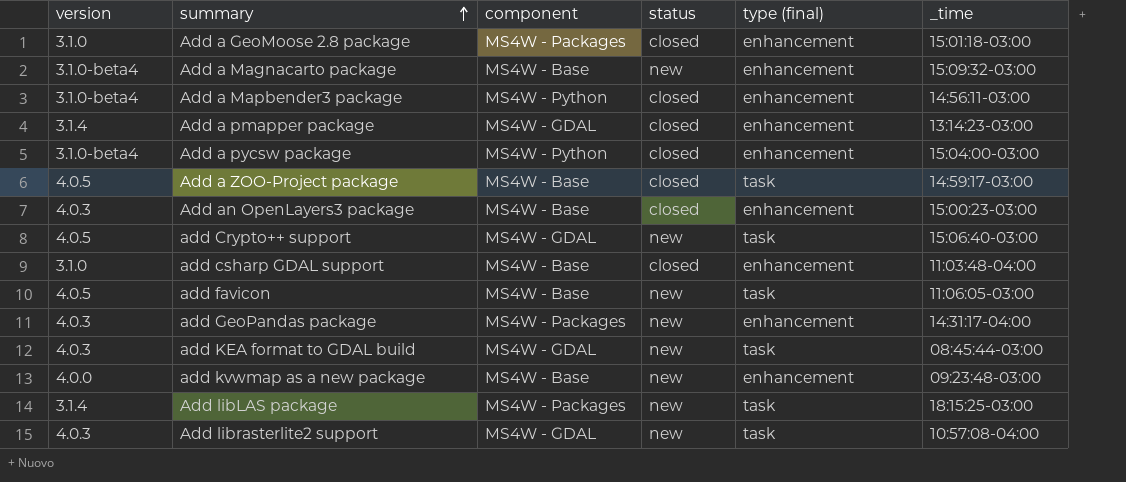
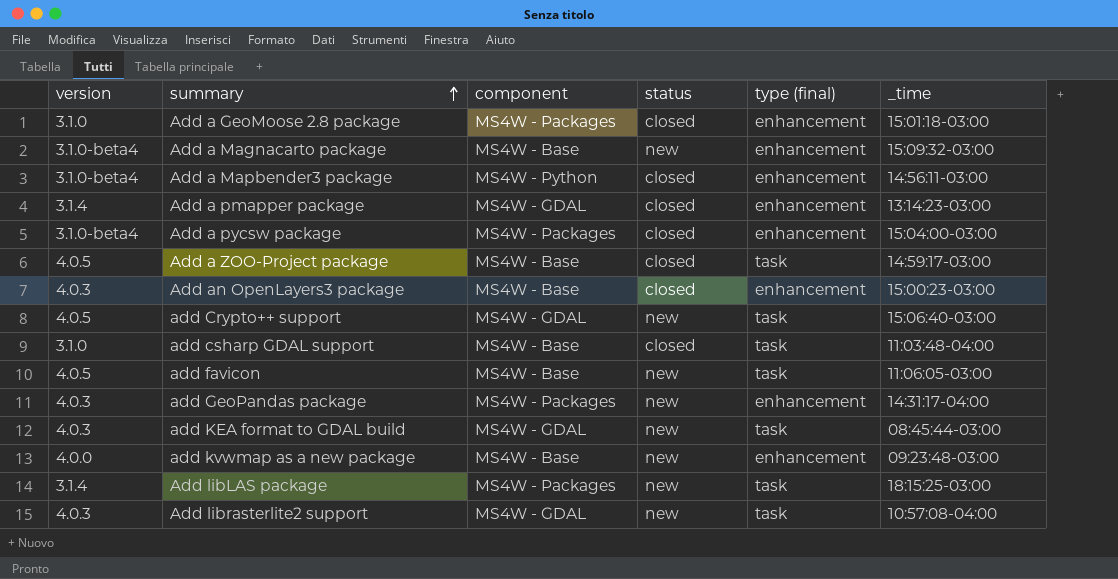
Add a pycsw package | component: MS4W - Python -> MS4W - Packages
add csharp GDAL support | type (final): enhancement -> task

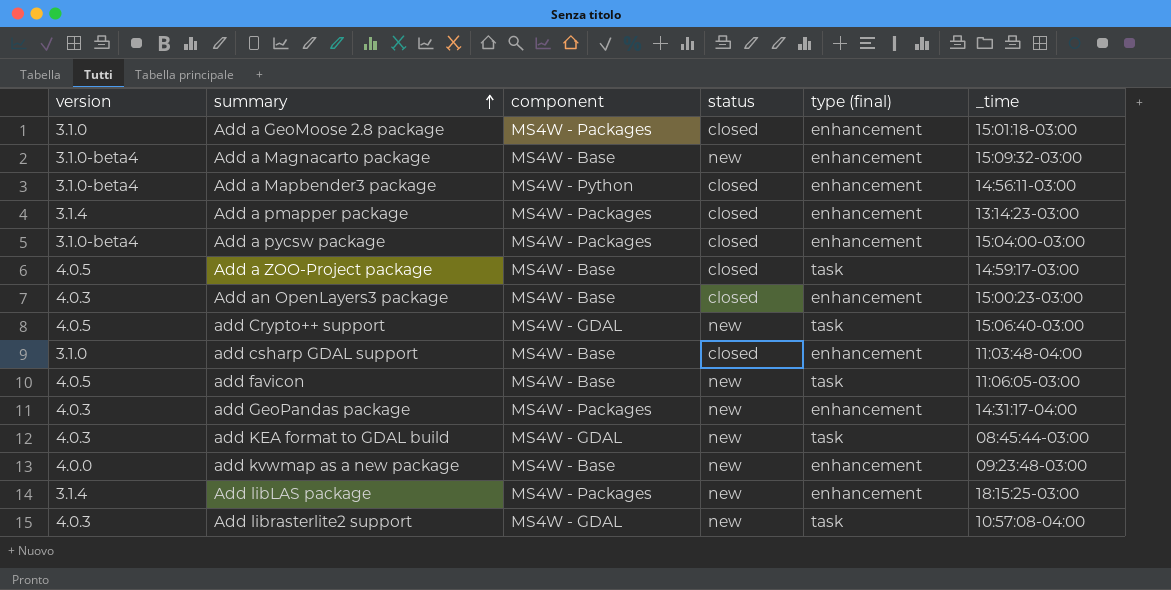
Add a pmapper package | component: MS4W - GDAL -> MS4W - Packages
add csharp GDAL support | type (final): task -> enhancement
Add libLAS package | type (final): task -> enhancement

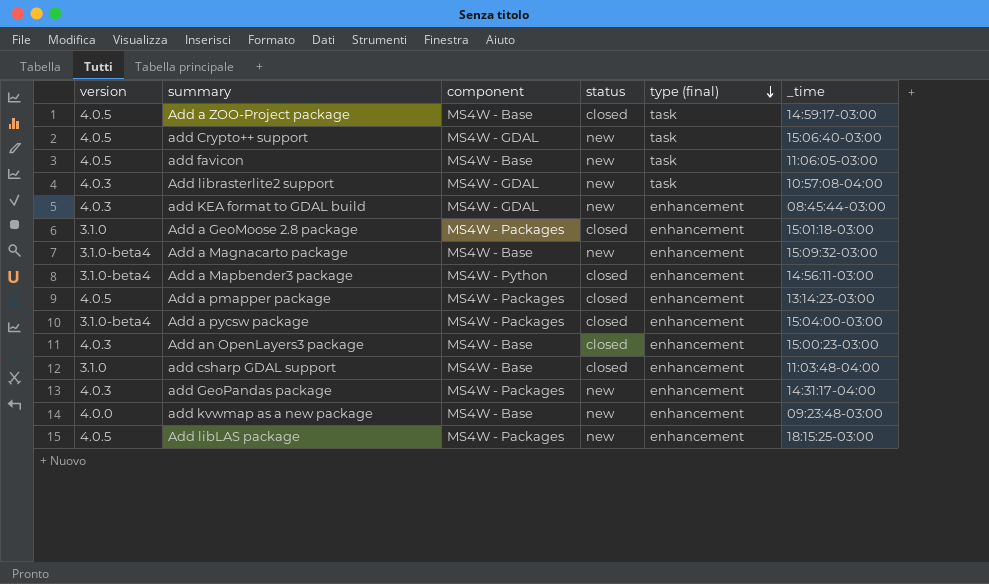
row order: summary ascending -> type (final) descending
add KEA format to GDAL build | type (final): task -> enhancement
Add a pmapper package | version: 3.1.4 -> 4.0.5
Add libLAS package | version: 3.1.4 -> 4.0.5

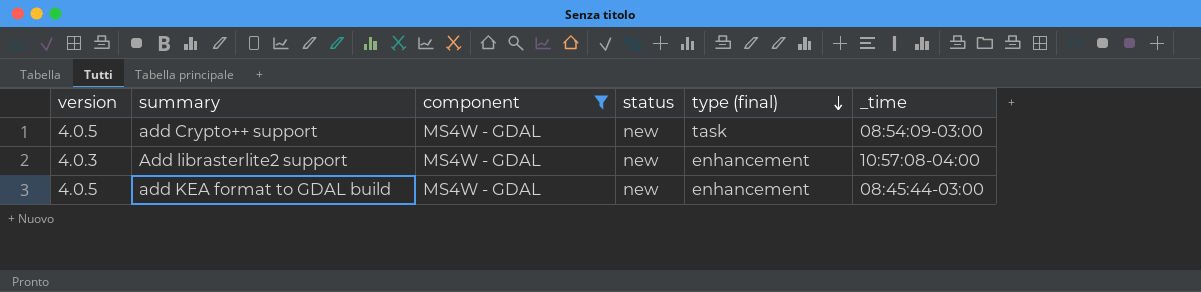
filter: none -> component = MS4W - GDAL
add Crypto++ support | _time: 15:06:40-03:00 -> 08:54:09-03:00
Add librasterlite2 support | type (final): task -> enhancement
add KEA format to GDAL build | version: 4.0.3 -> 4.0.5

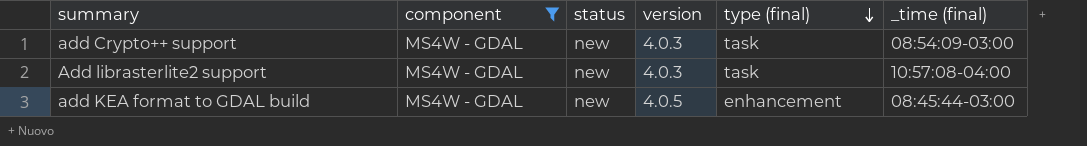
column version | position: 1 -> 4
column name: _time -> _time (final)
add Crypto++ support | version: 4.0.5 -> 4.0.3
Add librasterlite2 support | type (final): enhancement -> task

